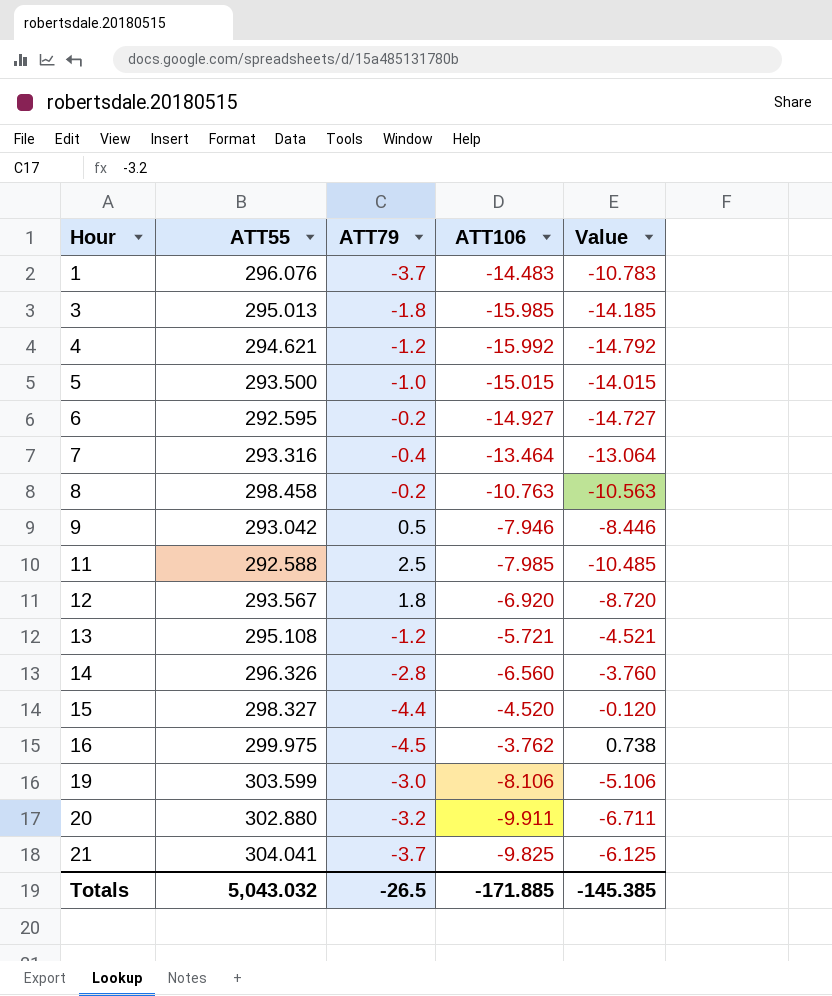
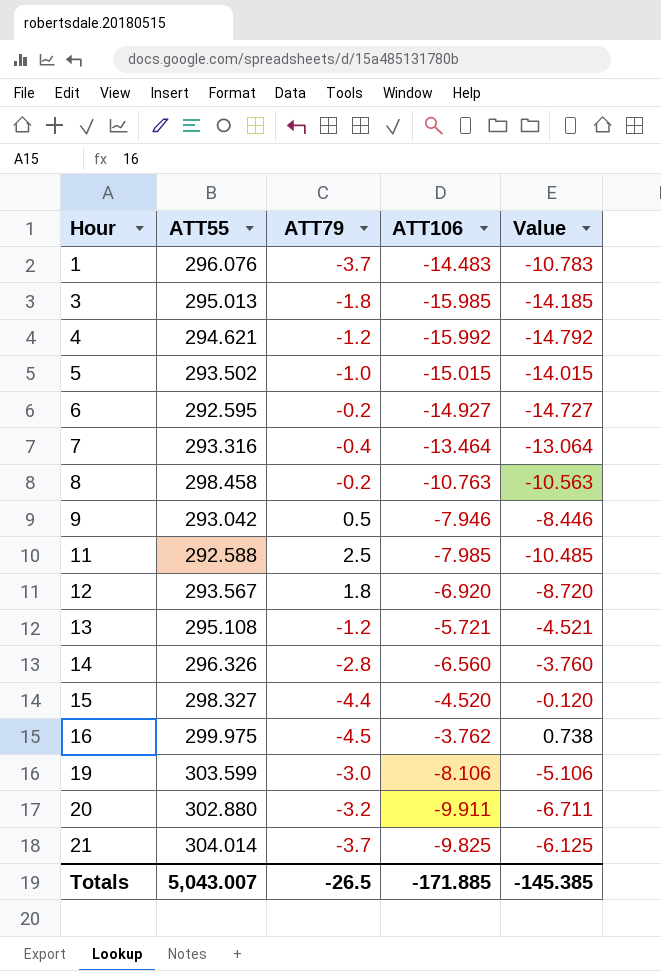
5 | ATT55: 293.500 -> 293.502
21 | ATT55: 304.041 -> 304.014
Totals | ATT55: 5,043.032 -> 5,043.007

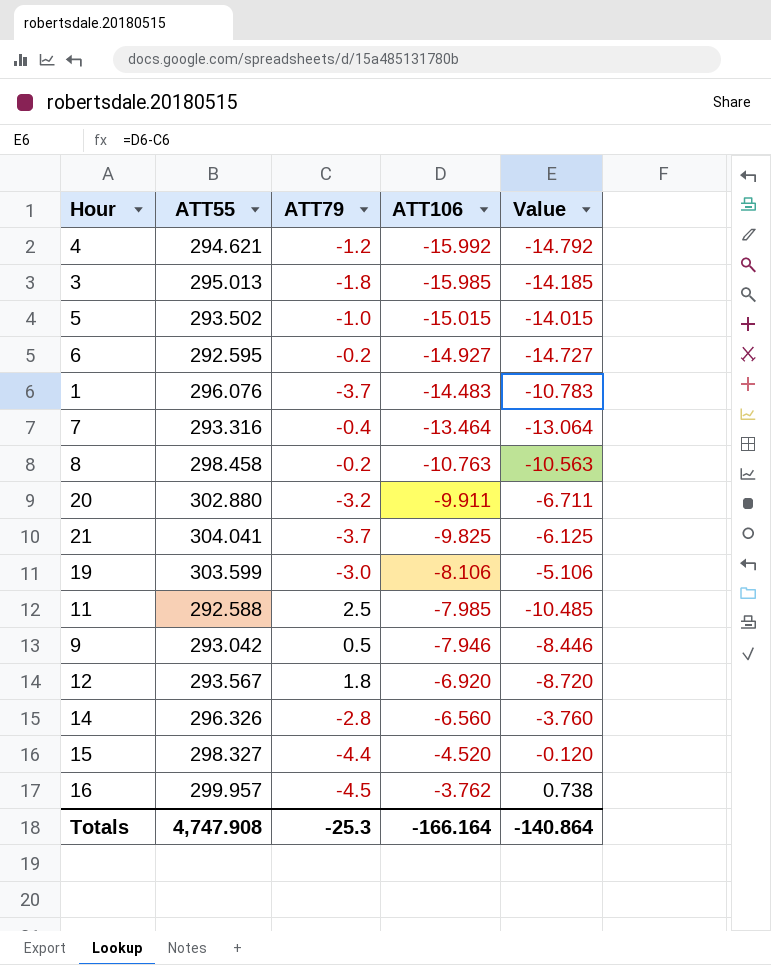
row order: Hour ascending -> ATT106 ascending
row 13: 295.108 | -1.2 | -5.721 | -4.521 -> none
21 | ATT55: 304.014 -> 304.041
16 | ATT55: 299.975 -> 299.957
Totals | ATT55: 5,043.007 -> 4,747.908
Totals | ATT79: -26.5 -> -25.3
Totals | ATT106: -171.885 -> -166.164
Totals | Value: -145.385 -> -140.864

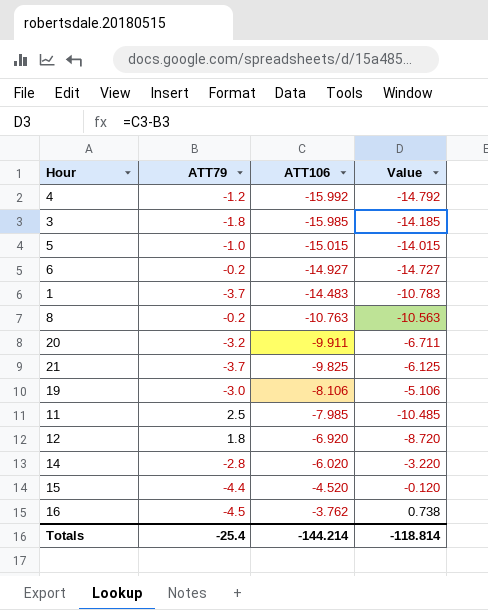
column ATT55 | position: 2 -> none
row 7: 293.316 | -0.4 | -13.464 | -13.064 -> none
row 9: 293.042 | 0.5 | -7.946 | -8.446 -> none
14 | ATT106: -6.560 -> -6.020
14 | Value: -3.760 -> -3.220
Totals | ATT79: -25.3 -> -25.4
Totals | ATT106: -166.164 -> -144.214
Totals | Value: -140.864 -> -118.814

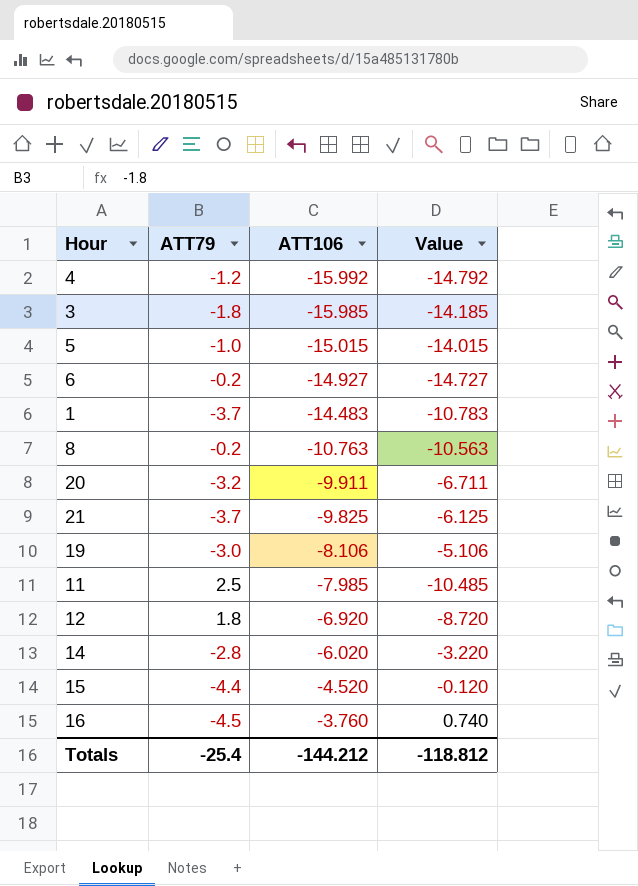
16 | ATT106: -3.762 -> -3.760
16 | Value: 0.738 -> 0.740
Totals | ATT106: -144.214 -> -144.212
Totals | Value: -118.814 -> -118.812

